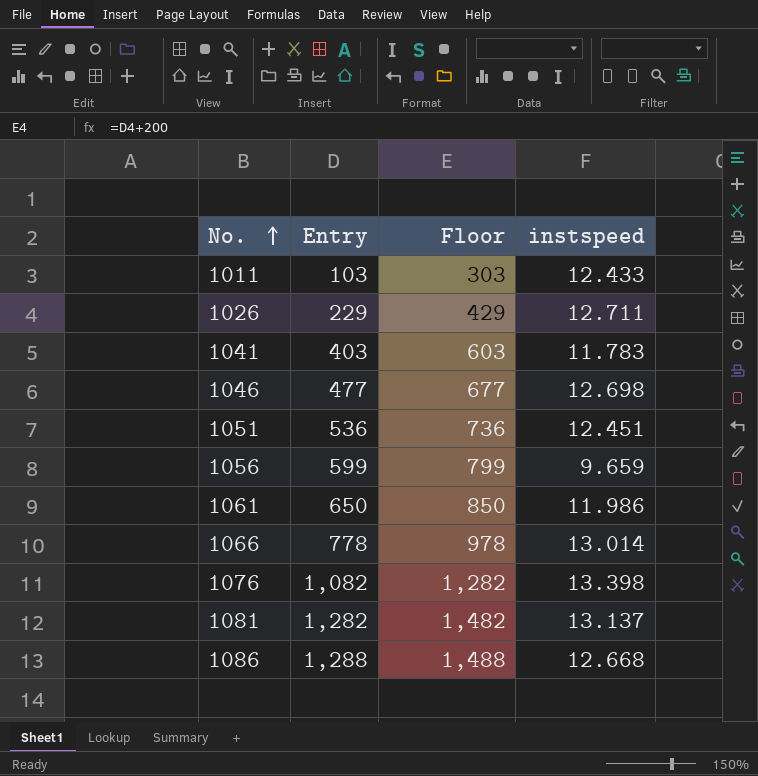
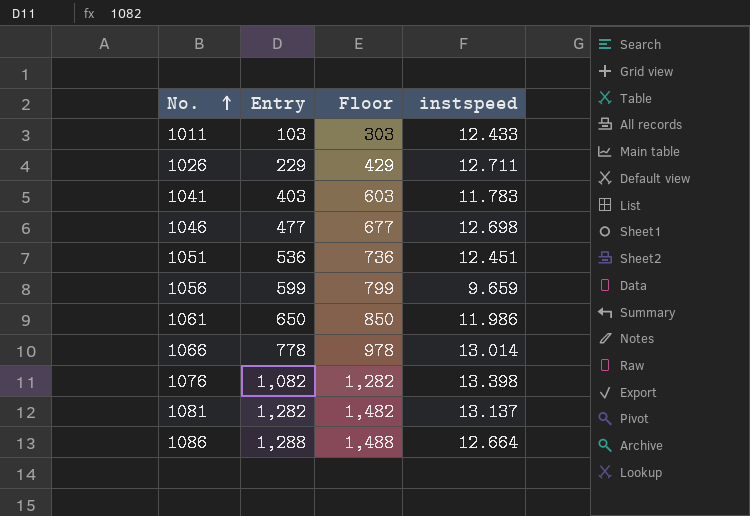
1086 | instspeed: 12.668 -> 12.664

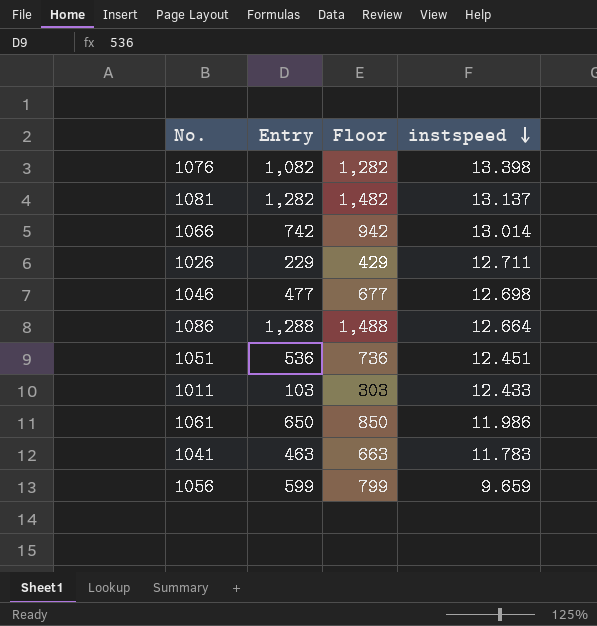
row order: No. ascending -> instspeed descending
1066 | Entry: 778 -> 742
1066 | Floor: 978 -> 942
1041 | Entry: 403 -> 463
1041 | Floor: 603 -> 663

